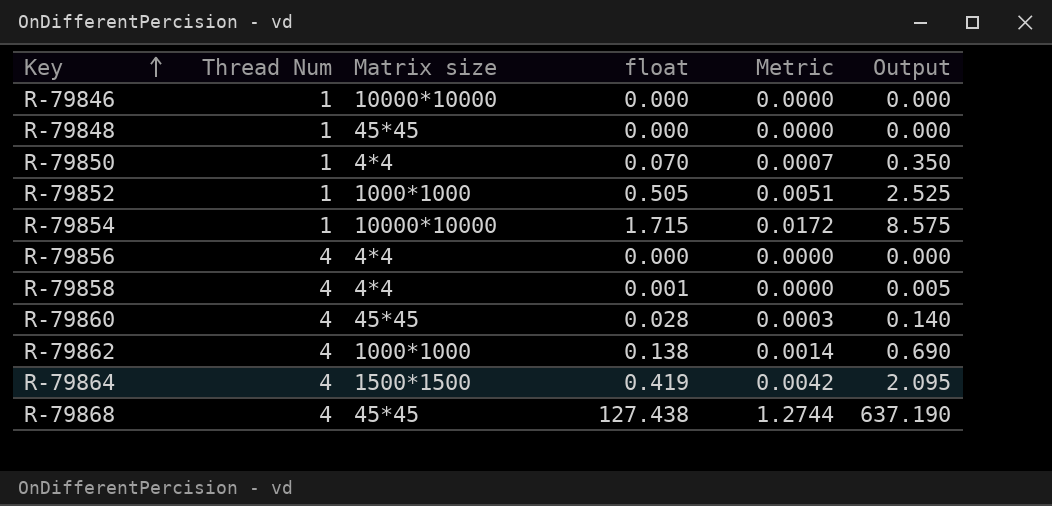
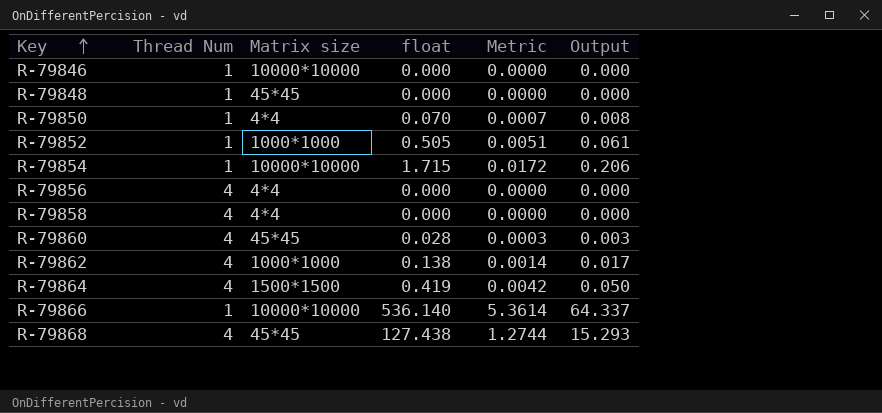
column Output | formula: [float] * 5 -> [float] * 0.12
R-79858 | float: 0.001 -> 0.000
row R-79866: none -> 1 | 10000*10000 | 536.140 | 5.3614 | 64.337

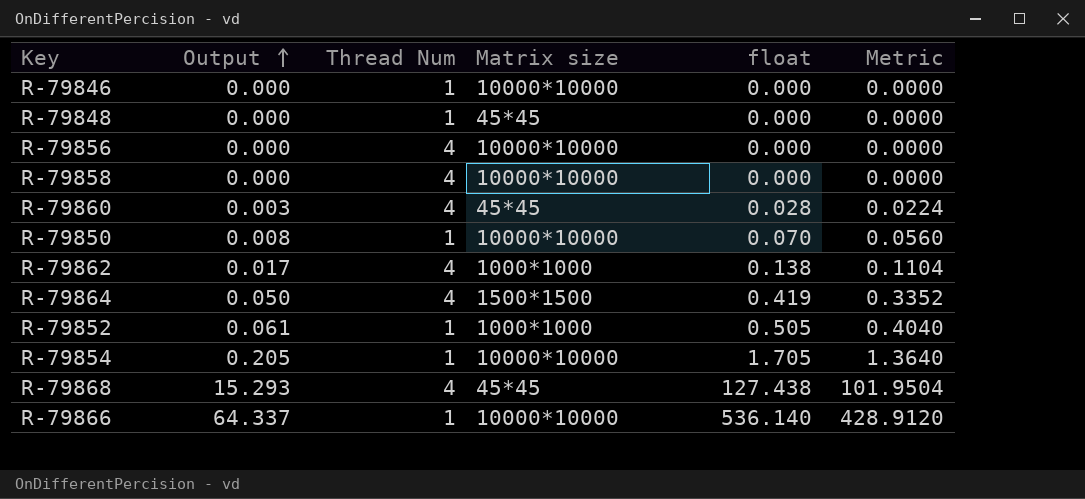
row order: Key ascending -> Output ascending
column Output | position: 6 -> 2
column Metric | formula: [float] * 0.01 -> [float] * 0.8
R-79856 | Matrix size: 4*4 -> 10000*10000
R-79858 | Matrix size: 4*4 -> 10000*10000
R-79850 | Matrix size: 4*4 -> 10000*10000
R-79854 | Output: 0.206 -> 0.205
R-79854 | float: 1.715 -> 1.705

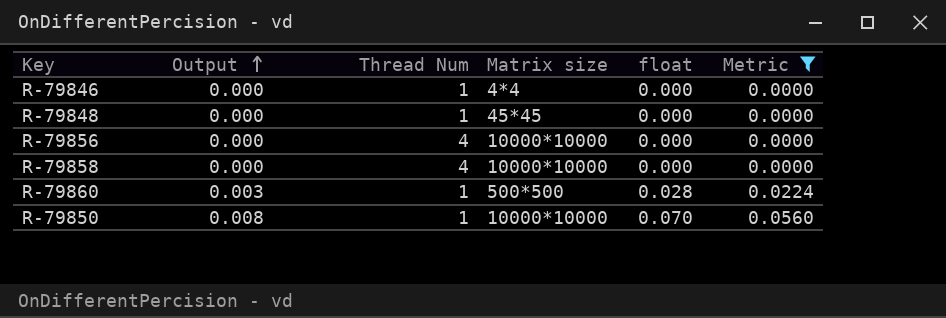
filter: none -> Metric <= 0.0560
R-79846 | Matrix size: 10000*10000 -> 4*4
R-79860 | Thread Num: 4 -> 1
R-79860 | Matrix size: 45*45 -> 500*500

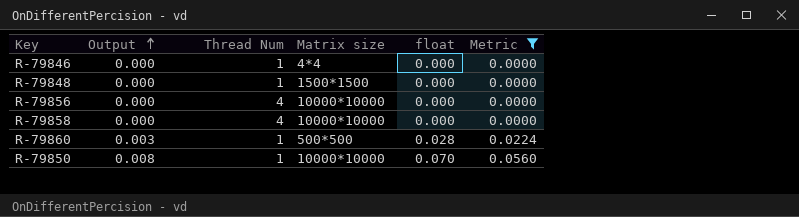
R-79848 | Matrix size: 45*45 -> 1500*1500

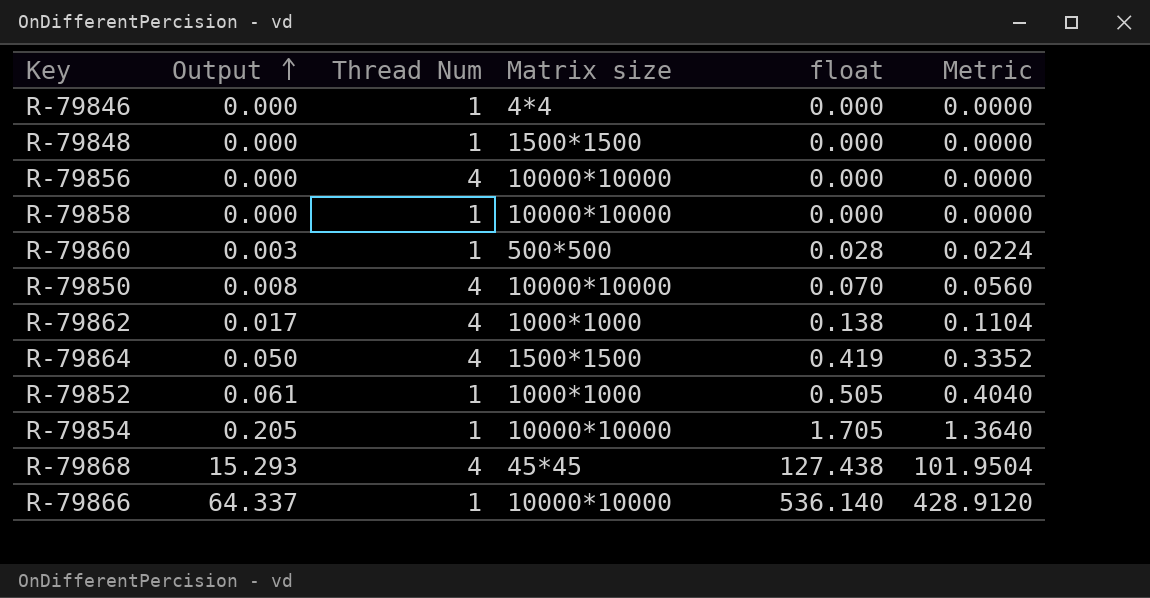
filter: Metric <= 0.0560 -> none
R-79858 | Thread Num: 4 -> 1
R-79850 | Thread Num: 1 -> 4

